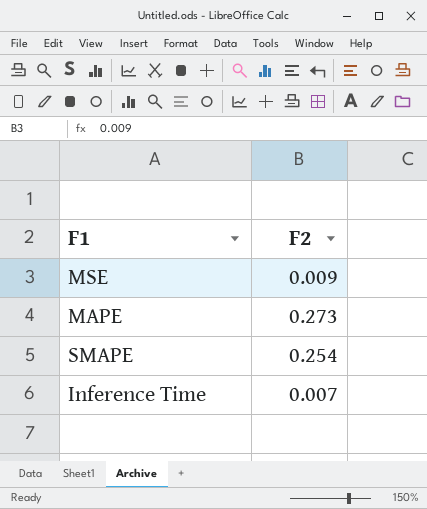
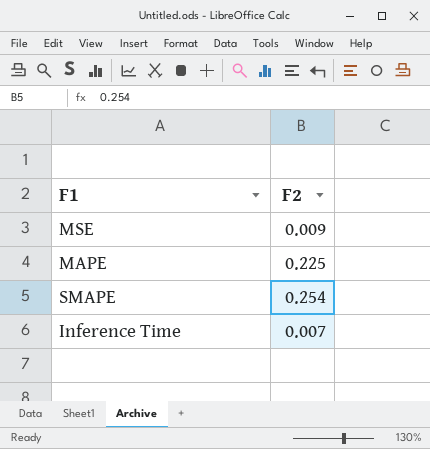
MAPE | F2: 0.273 -> 0.225

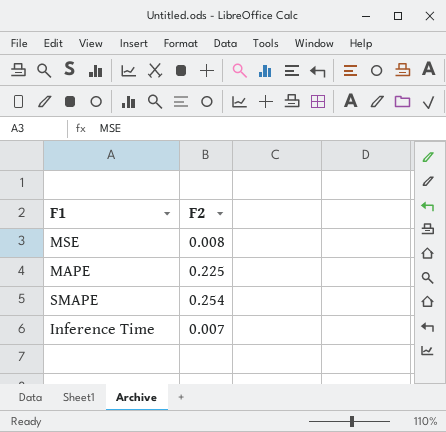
MSE | F2: 0.009 -> 0.008

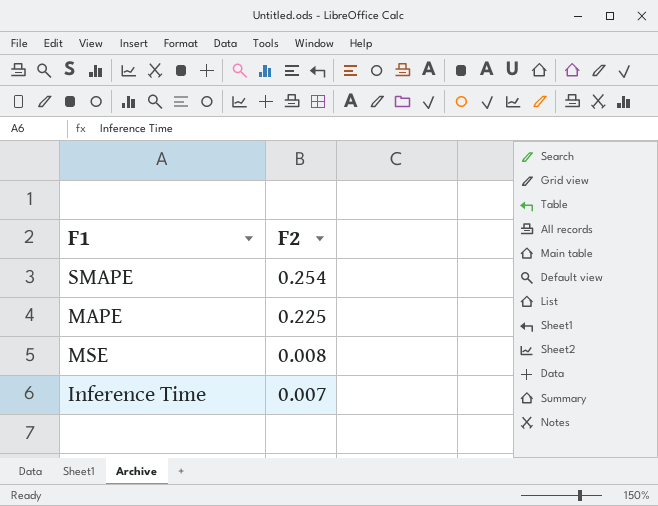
row order: none -> F2 descending

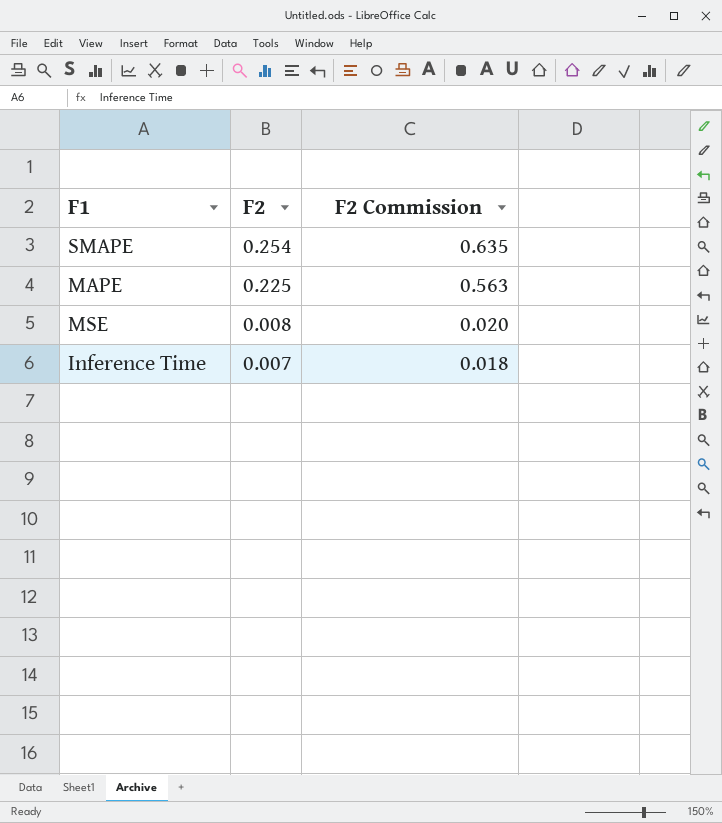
column F2 Commission | formula: none -> [F2] * 2.5

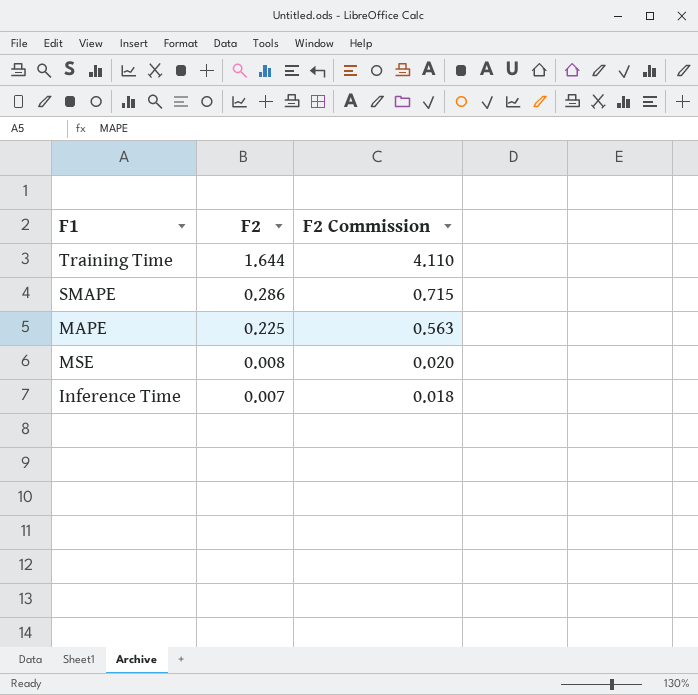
row Training Time: none -> 1.644 | 4.110
SMAPE | F2: 0.254 -> 0.286
SMAPE | F2 Commission: 0.635 -> 0.715

